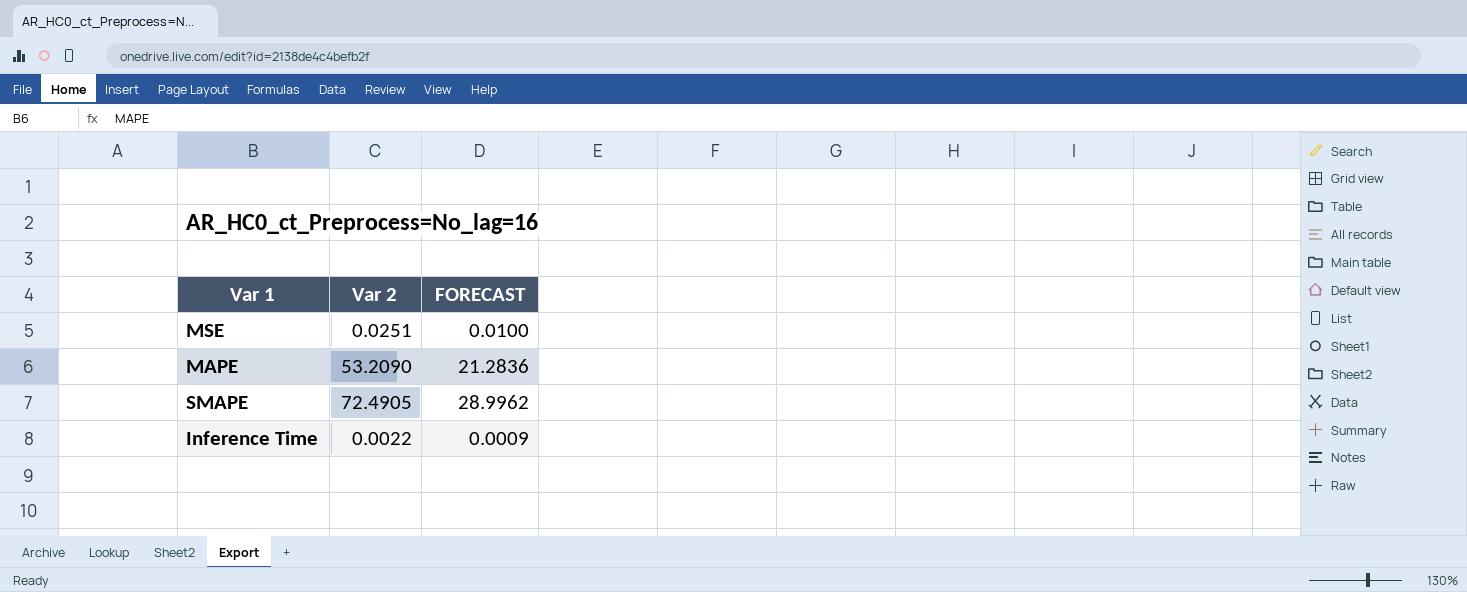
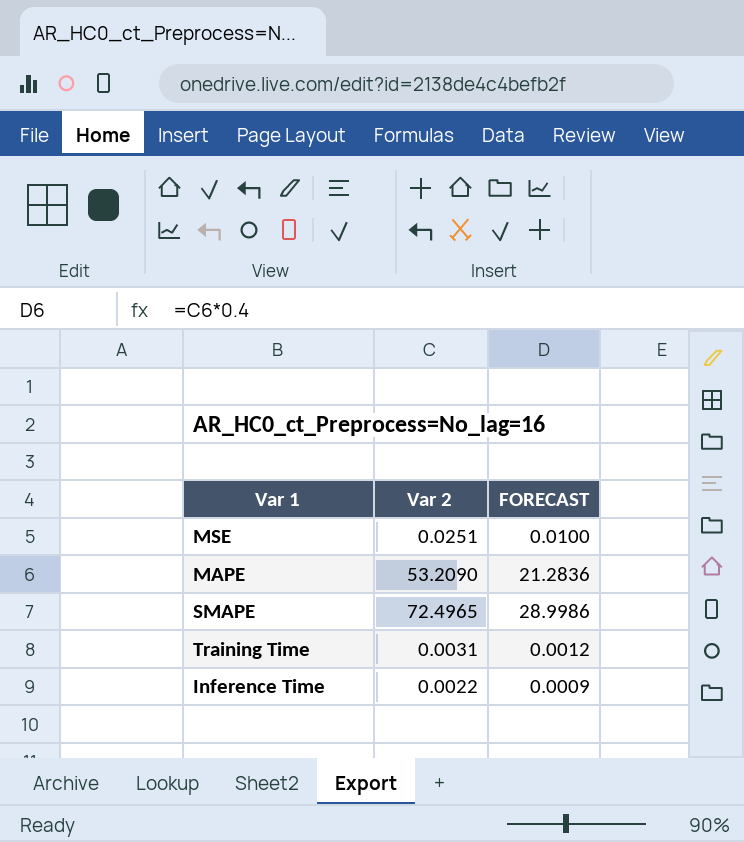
SMAPE | Var 2: 72.4905 -> 72.4965
SMAPE | FORECAST: 28.9962 -> 28.9986
row Training Time: none -> 0.0031 | 0.0012

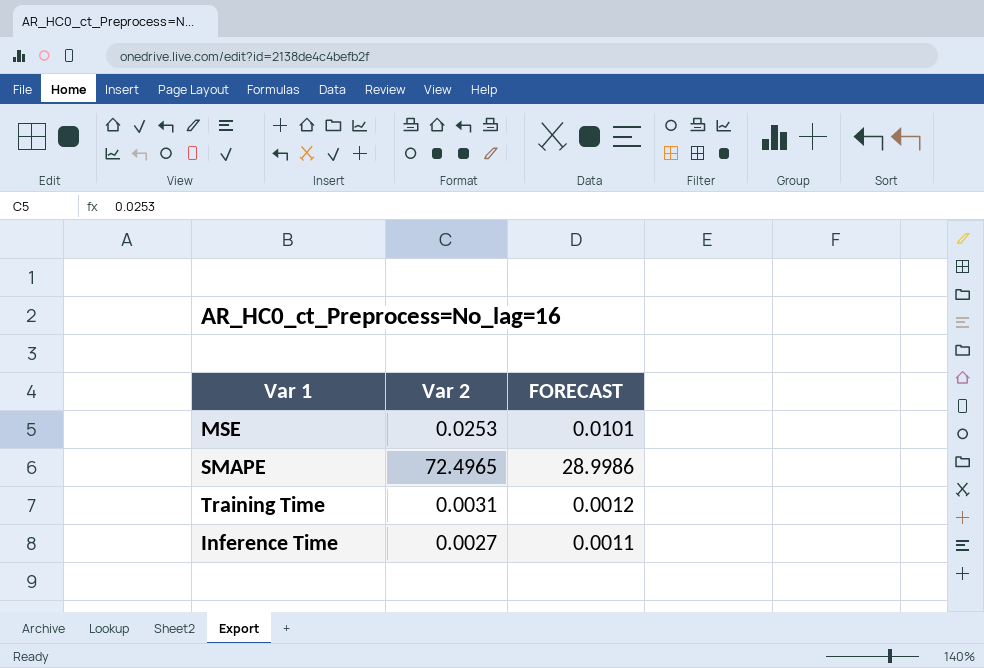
row MAPE: 53.2090 | 21.2836 -> none
MSE | Var 2: 0.0251 -> 0.0253
MSE | FORECAST: 0.0100 -> 0.0101
Inference Time | Var 2: 0.0022 -> 0.0027
Inference Time | FORECAST: 0.0009 -> 0.0011

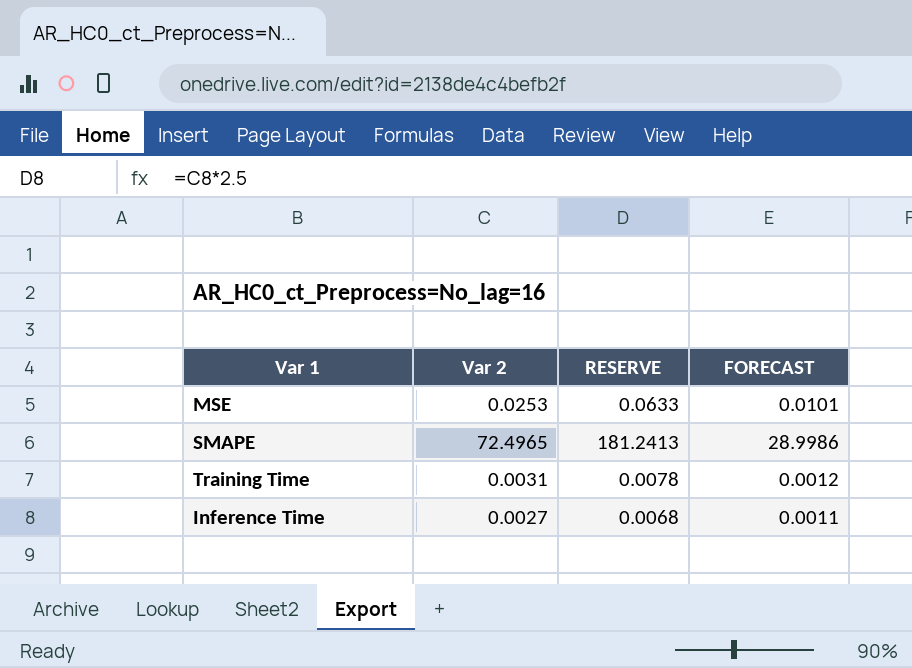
column RESERVE | formula: none -> [Var 2] * 2.5

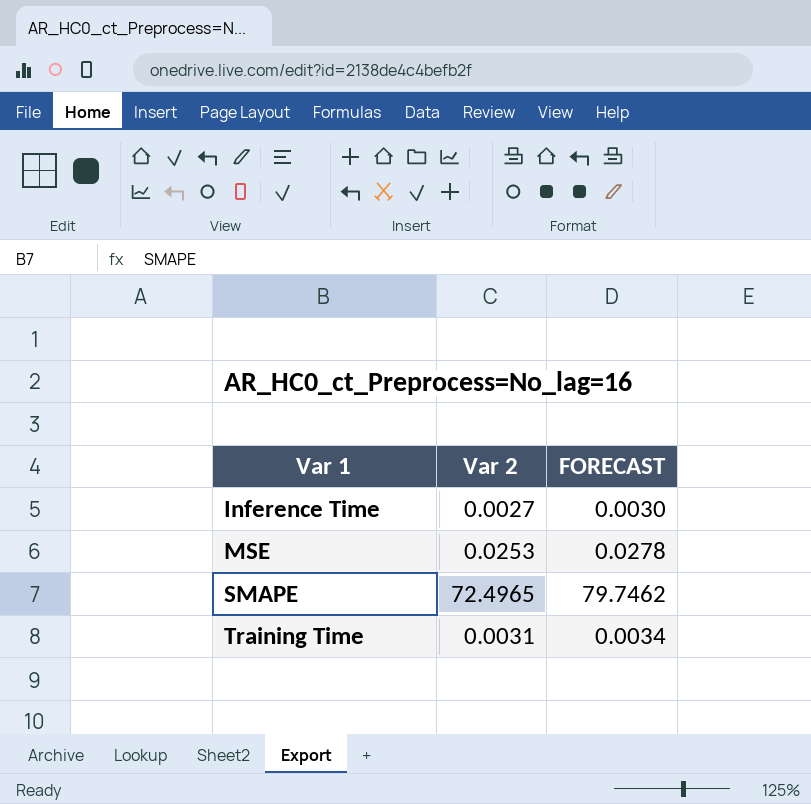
row order: none -> Var 1 ascending
column RESERVE | formula: [Var 2] * 2.5 -> none
column FORECAST | formula: [Var 2] * 0.4 -> [Var 2] * 1.1

